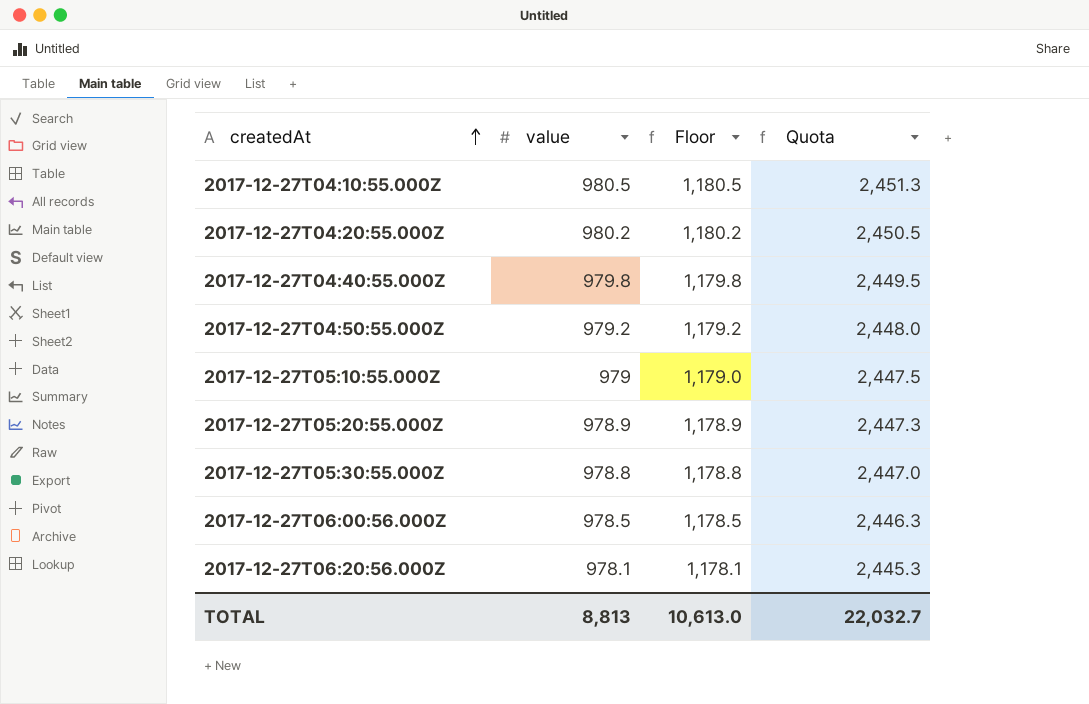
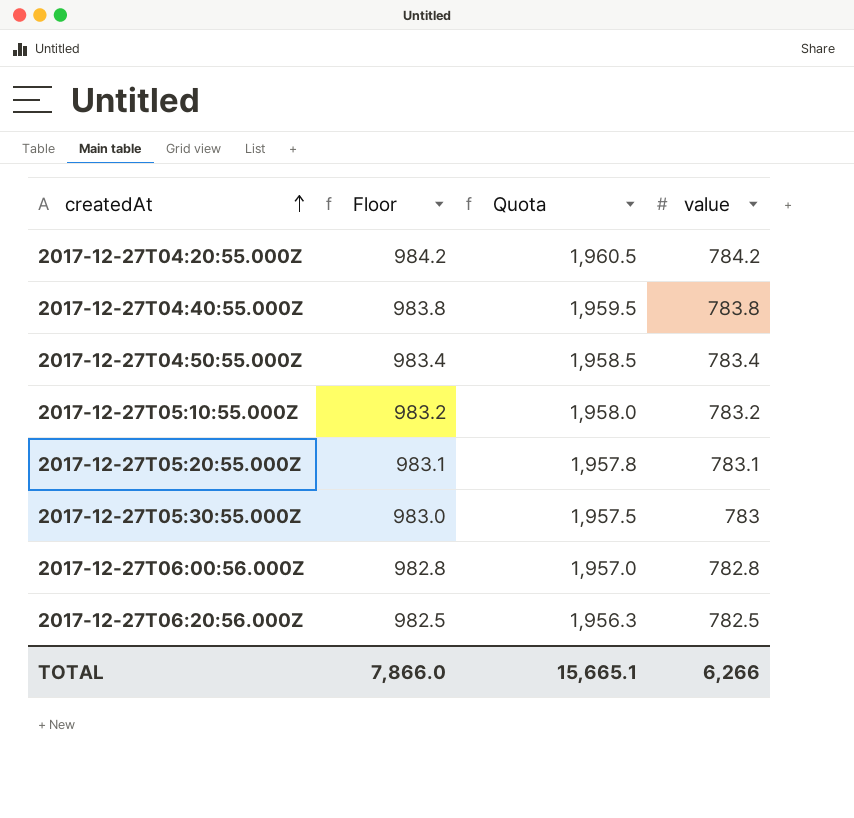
column value | position: 2 -> 4
row 2017-12-27T04:10:55.000Z: 980.5 | 1,180.5 | 2,451.3 -> none
2017-12-27T04:20:55.000Z | Floor: 1,180.2 -> 984.2
2017-12-27T04:20:55.000Z | Quota: 2,450.5 -> 1,960.5
2017-12-27T04:20:55.000Z | value: 980.2 -> 784.2
2017-12-27T04:40:55.000Z | Floor: 1,179.8 -> 983.8
2017-12-27T04:40:55.000Z | Quota: 2,449.5 -> 1,959.5
2017-12-27T04:40:55.000Z | value: 979.8 -> 783.8
2017-12-27T04:50:55.000Z | Floor: 1,179.2 -> 983.4
2017-12-27T04:50:55.000Z | Quota: 2,448.0 -> 1,958.5
2017-12-27T04:50:55.000Z | value: 979.2 -> 783.4
2017-12-27T05:10:55.000Z | Floor: 1,179.0 -> 983.2
2017-12-27T05:10:55.000Z | Quota: 2,447.5 -> 1,958.0
2017-12-27T05:10:55.000Z | value: 979 -> 783.2
2017-12-27T05:20:55.000Z | Floor: 1,178.9 -> 983.1
2017-12-27T05:20:55.000Z | Quota: 2,447.3 -> 1,957.8
2017-12-27T05:20:55.000Z | value: 978.9 -> 783.1
2017-12-27T05:30:55.000Z | Floor: 1,178.8 -> 983.0
2017-12-27T05:30:55.000Z | Quota: 2,447.0 -> 1,957.5
2017-12-27T05:30:55.000Z | value: 978.8 -> 783
2017-12-27T06:00:56.000Z | Floor: 1,178.5 -> 982.8
2017-12-27T06:00:56.000Z | Quota: 2,446.3 -> 1,957.0
2017-12-27T06:00:56.000Z | value: 978.5 -> 782.8
2017-12-27T06:20:56.000Z | Floor: 1,178.1 -> 982.5
2017-12-27T06:20:56.000Z | Quota: 2,445.3 -> 1,956.3
2017-12-27T06:20:56.000Z | value: 978.1 -> 782.5
TOTAL | Floor: 10,613.0 -> 7,866.0
TOTAL | Quota: 22,032.7 -> 15,665.1
TOTAL | value: 8,813 -> 6,266

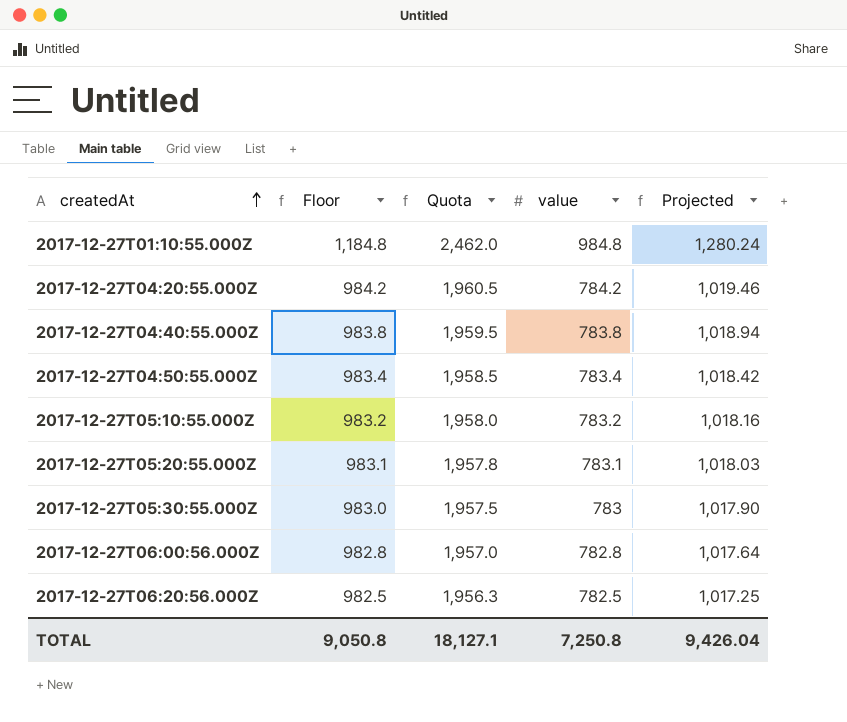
column Projected | formula: none -> [value] * 1.3
row 2017-12-27T01:10:55.000Z: none -> 1,184.8 | 2,462.0 | 984.8 | 1,280.24
TOTAL | Floor: 7,866.0 -> 9,050.8
TOTAL | Quota: 15,665.1 -> 18,127.1
TOTAL | value: 6,266 -> 7,250.8

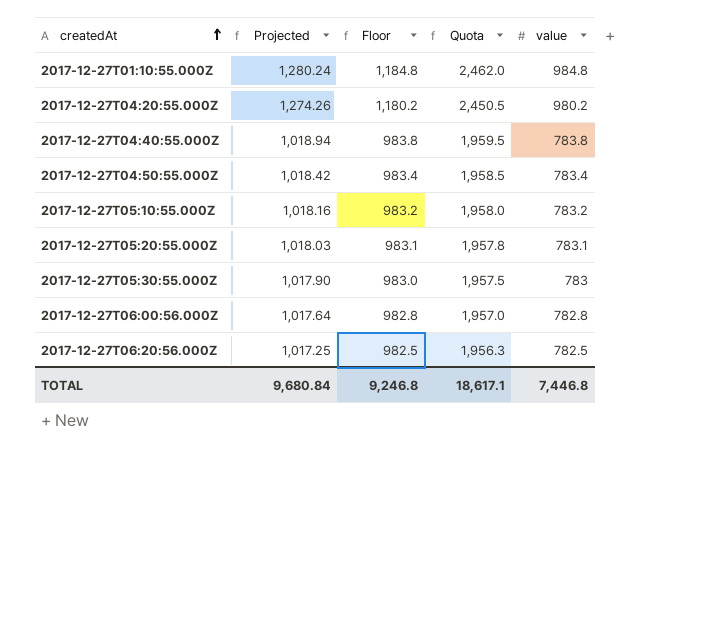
column Projected | position: 5 -> 2
2017-12-27T04:20:55.000Z | Projected: 1,019.46 -> 1,274.26
2017-12-27T04:20:55.000Z | Floor: 984.2 -> 1,180.2
2017-12-27T04:20:55.000Z | Quota: 1,960.5 -> 2,450.5
2017-12-27T04:20:55.000Z | value: 784.2 -> 980.2
TOTAL | Projected: 9,426.04 -> 9,680.84
TOTAL | Floor: 9,050.8 -> 9,246.8
TOTAL | Quota: 18,127.1 -> 18,617.1
TOTAL | value: 7,250.8 -> 7,446.8

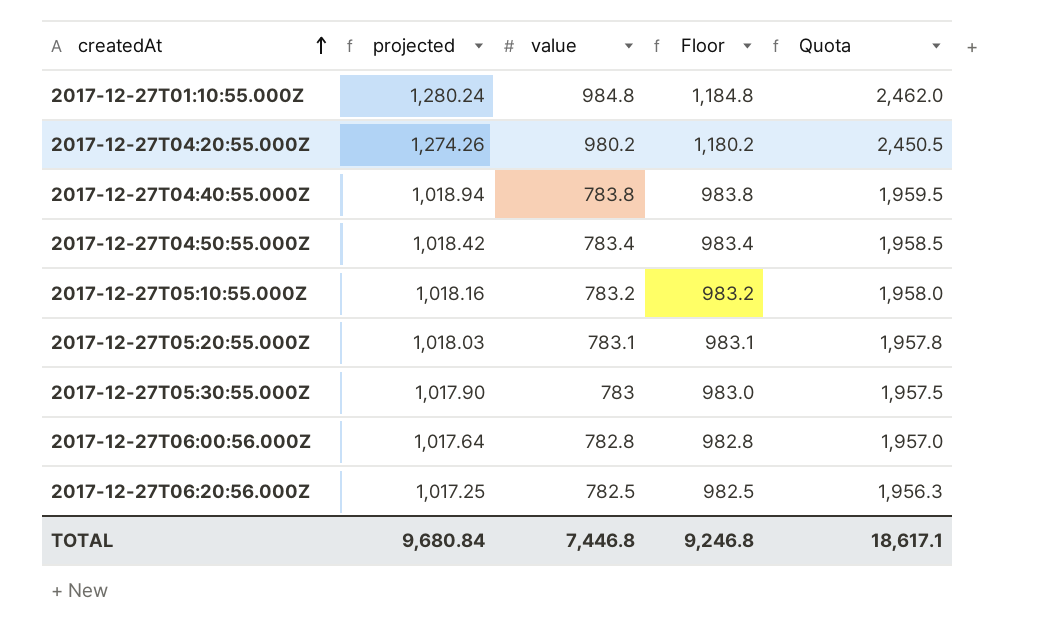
column name: Projected -> projected
column value | position: 5 -> 3

